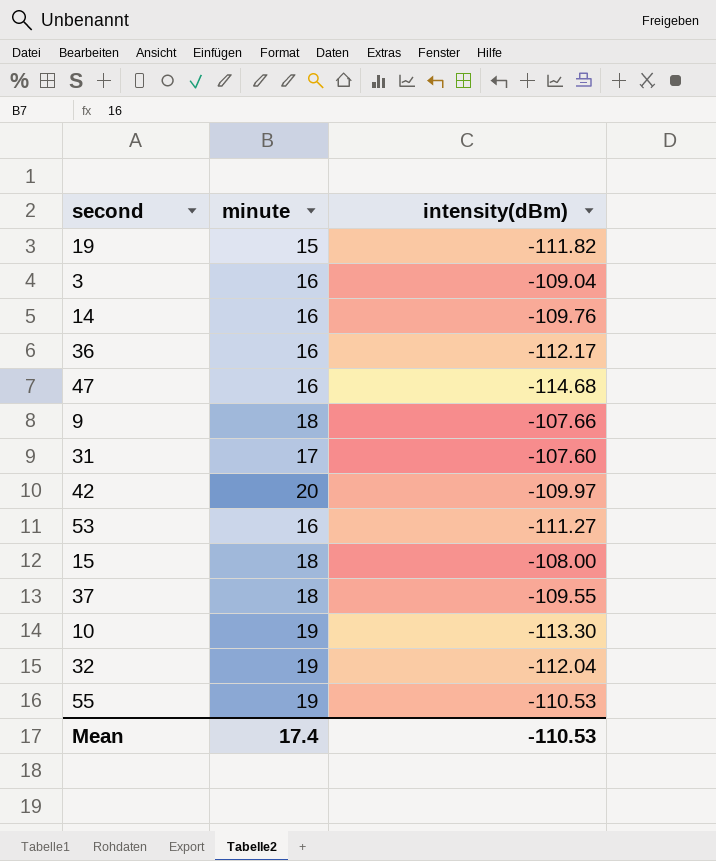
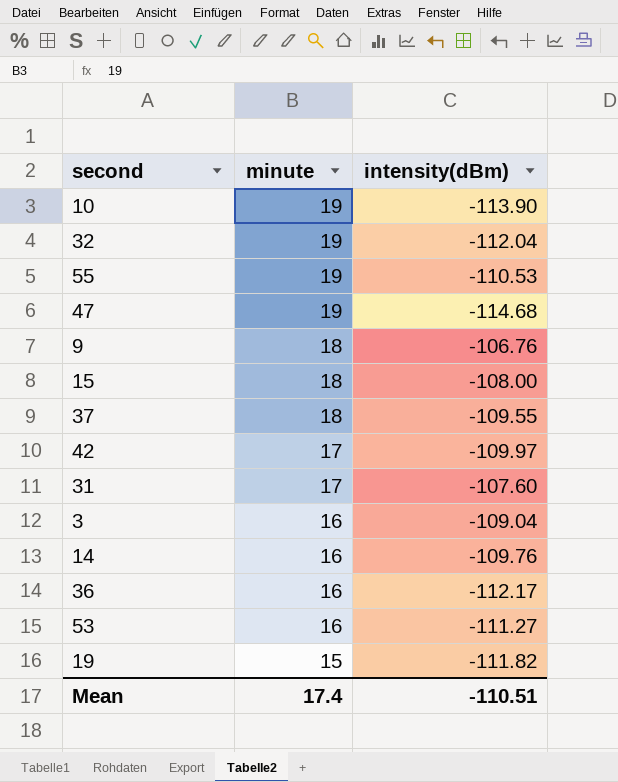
row order: none -> minute descending
10 | intensity(dBm): -113.30 -> -113.90
47 | minute: 16 -> 19
9 | intensity(dBm): -107.66 -> -106.76
42 | minute: 20 -> 17
Mean | intensity(dBm): -110.53 -> -110.51

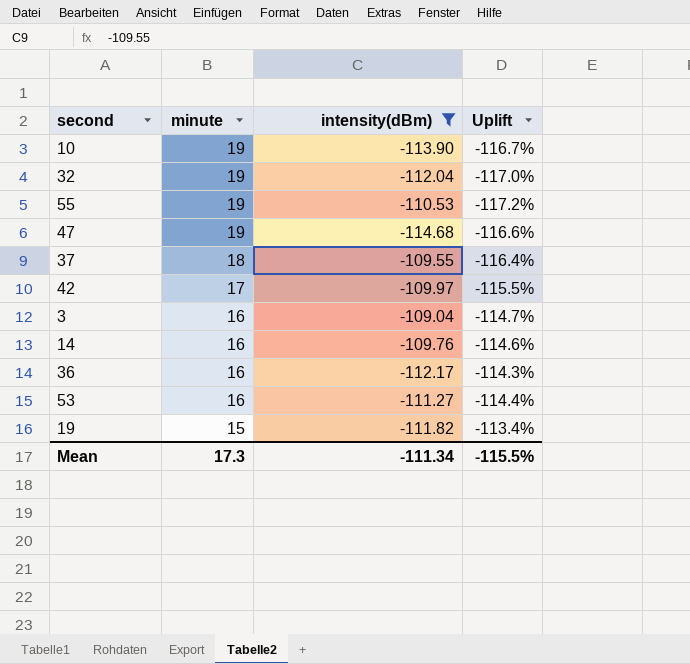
filter: none -> intensity(dBm) <= -109.04
column Uplift | formula: none -> ([minute] - [intensity(dBm)]) / [intensity(dBm)]
Mean | minute: 17.4 -> 17.3
Mean | intensity(dBm): -110.51 -> -111.34

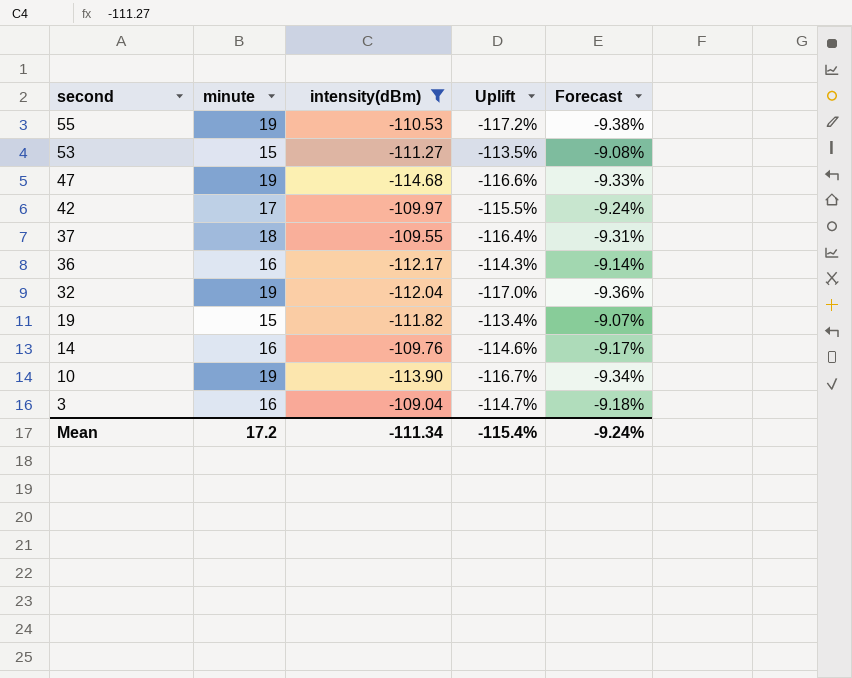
row order: minute descending -> second descending
column Forecast | formula: none -> [Uplift] * 0.08
53 | minute: 16 -> 15
53 | Uplift: -114.4% -> -113.5%
Mean | minute: 17.3 -> 17.2
Mean | Uplift: -115.5% -> -115.4%

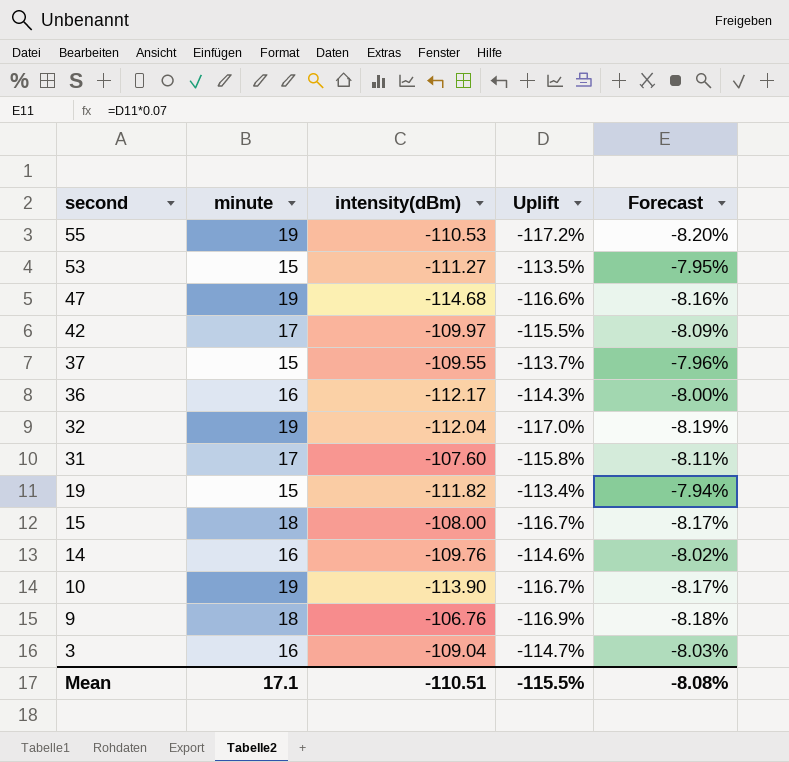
filter: intensity(dBm) <= -109.04 -> none
column Forecast | formula: [Uplift] * 0.08 -> [Uplift] * 0.07
37 | minute: 18 -> 15
37 | Uplift: -116.4% -> -113.7%
Mean | minute: 17.2 -> 17.1
Mean | intensity(dBm): -111.34 -> -110.51
Mean | Uplift: -115.4% -> -115.5%
Mean | Forecast: -9.24% -> -8.08%

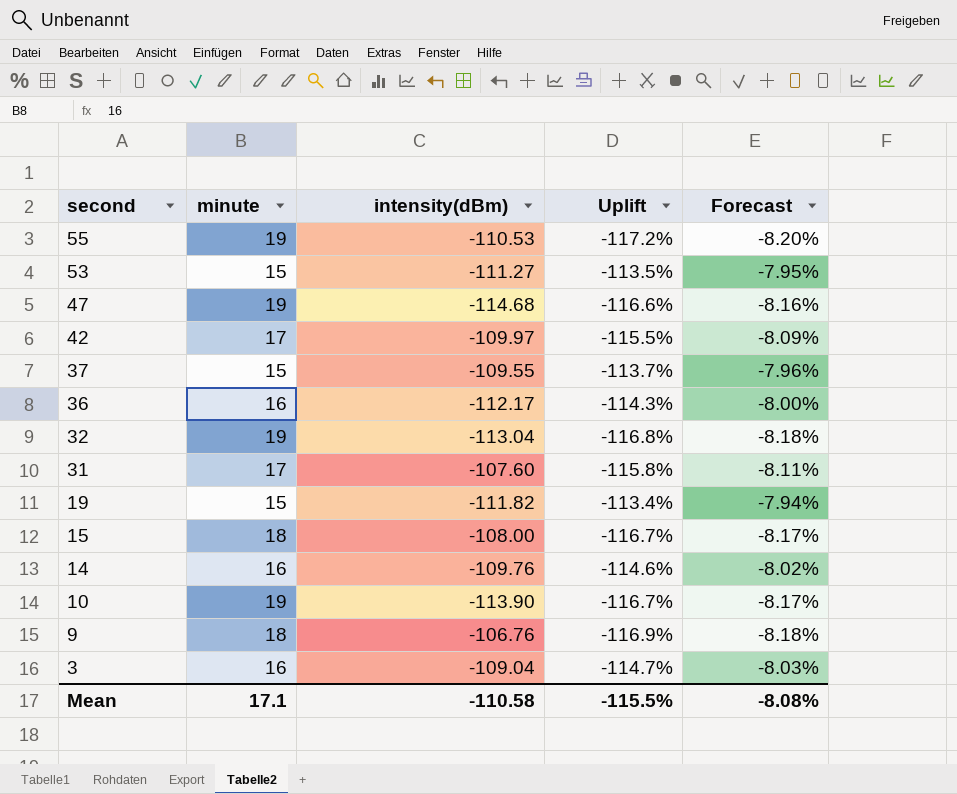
32 | intensity(dBm): -112.04 -> -113.04
32 | Uplift: -117.0% -> -116.8%
32 | Forecast: -8.19% -> -8.18%
Mean | intensity(dBm): -110.51 -> -110.58

